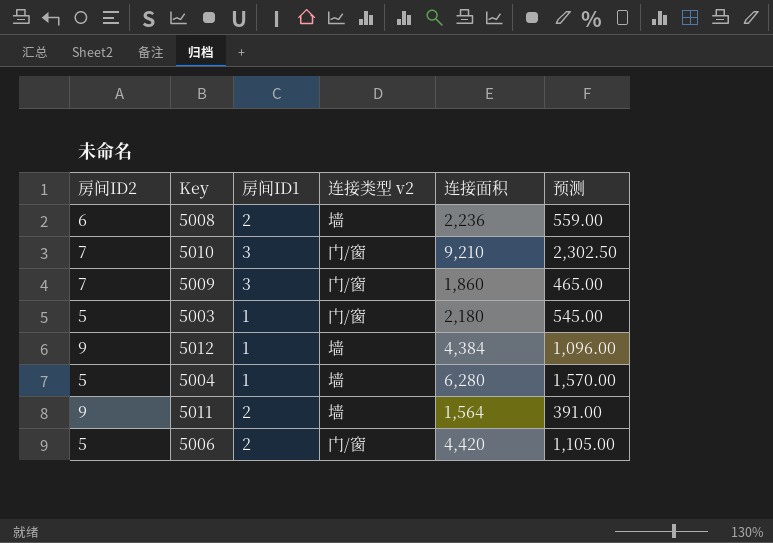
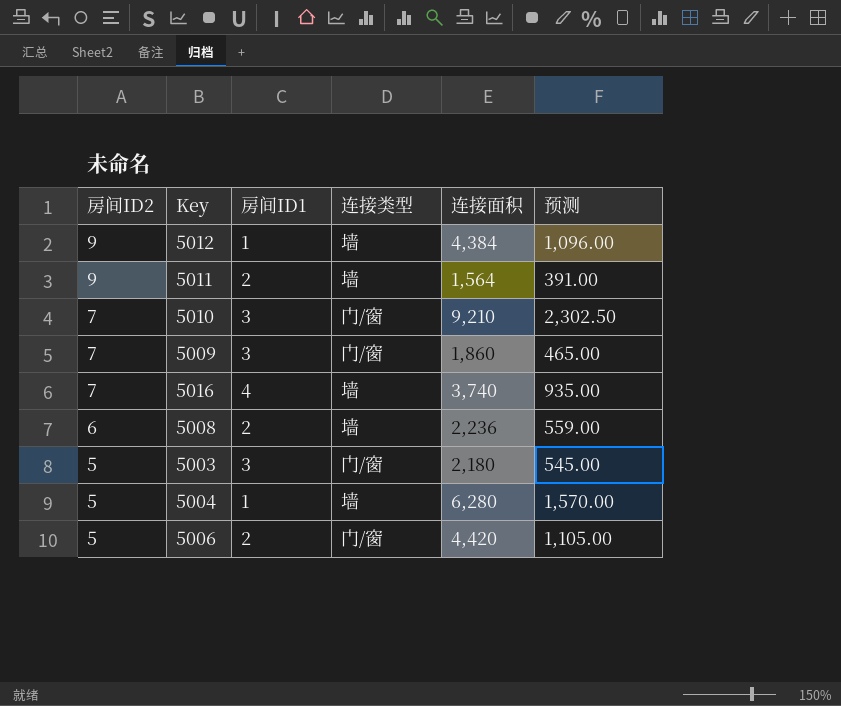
row order: none -> 房间ID2 descending
column name: 连接类型 v2 -> 连接类型
row 5016: none -> 7 | 4 | 墙 | 3,740 | 935.00
5003 | 房间ID1: 1 -> 3

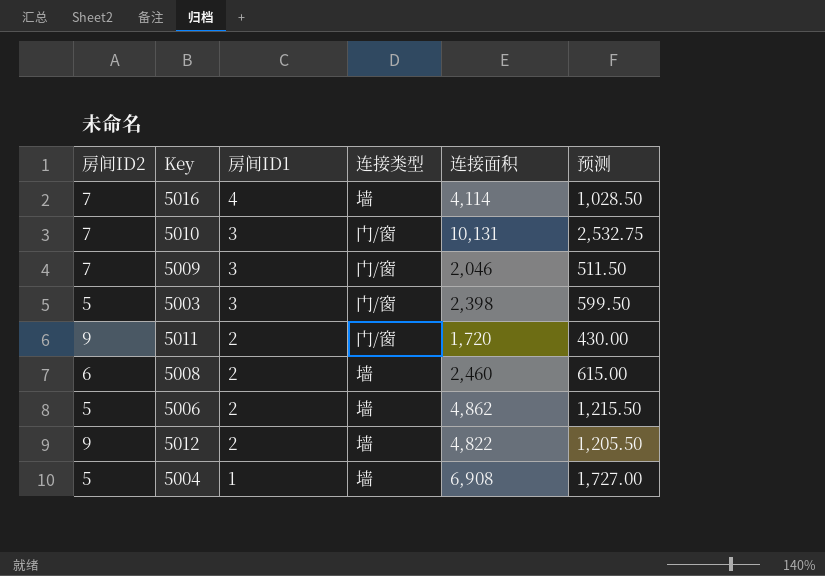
row order: 房间ID2 descending -> 房间ID1 descending
5016 | 连接面积: 3,740 -> 4,114
5016 | 预测: 935.00 -> 1,028.50
5010 | 连接面积: 9,210 -> 10,131
5010 | 预测: 2,302.50 -> 2,532.75
5009 | 连接面积: 1,860 -> 2,046
5009 | 预测: 465.00 -> 511.50
5003 | 连接面积: 2,180 -> 2,398
5003 | 预测: 545.00 -> 599.50
5011 | 连接类型: 墙 -> 门/窗
5011 | 连接面积: 1,564 -> 1,720
5011 | 预测: 391.00 -> 430.00
5008 | 连接面积: 2,236 -> 2,460
5008 | 预测: 559.00 -> 615.00
5006 | 连接类型: 门/窗 -> 墙
5006 | 连接面积: 4,420 -> 4,862
5006 | 预测: 1,105.00 -> 1,215.50
5012 | 房间ID1: 1 -> 2
5012 | 连接面积: 4,384 -> 4,822
5012 | 预测: 1,096.00 -> 1,205.50
5004 | 连接面积: 6,280 -> 6,908
5004 | 预测: 1,570.00 -> 1,727.00

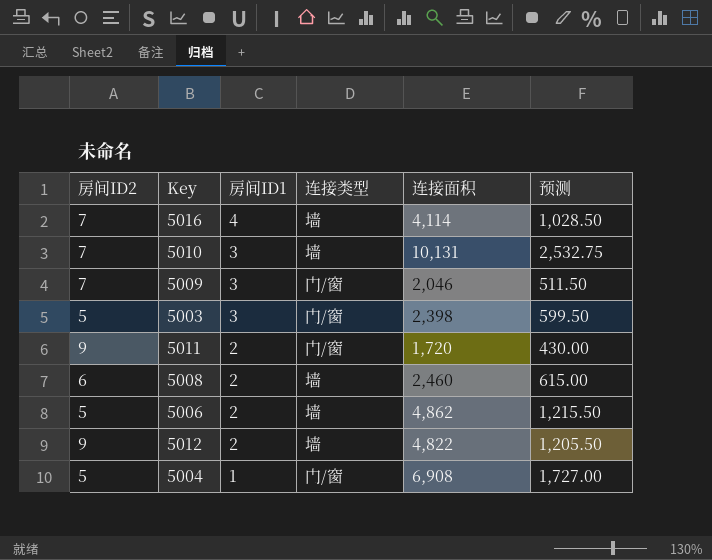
5010 | 连接类型: 门/窗 -> 墙
5004 | 连接类型: 墙 -> 门/窗

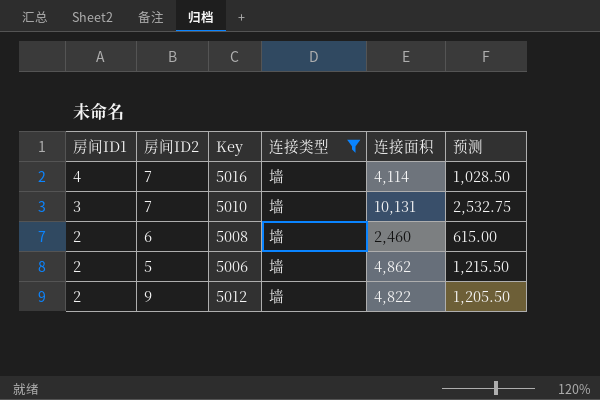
filter: none -> 连接类型 = 墙
column 房间ID1 | position: 3 -> 1

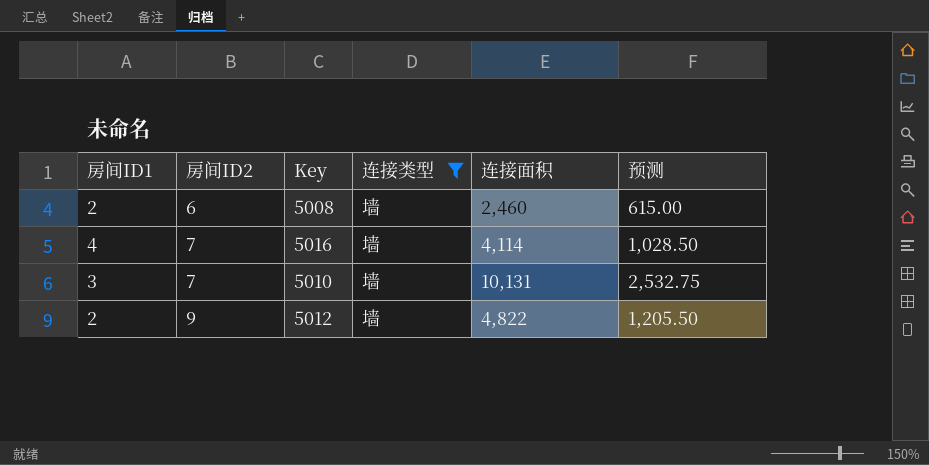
row order: 房间ID1 descending -> 房间ID2 ascending
row 5006: 2 | 5 | 墙 | 4,862 | 1,215.50 -> none

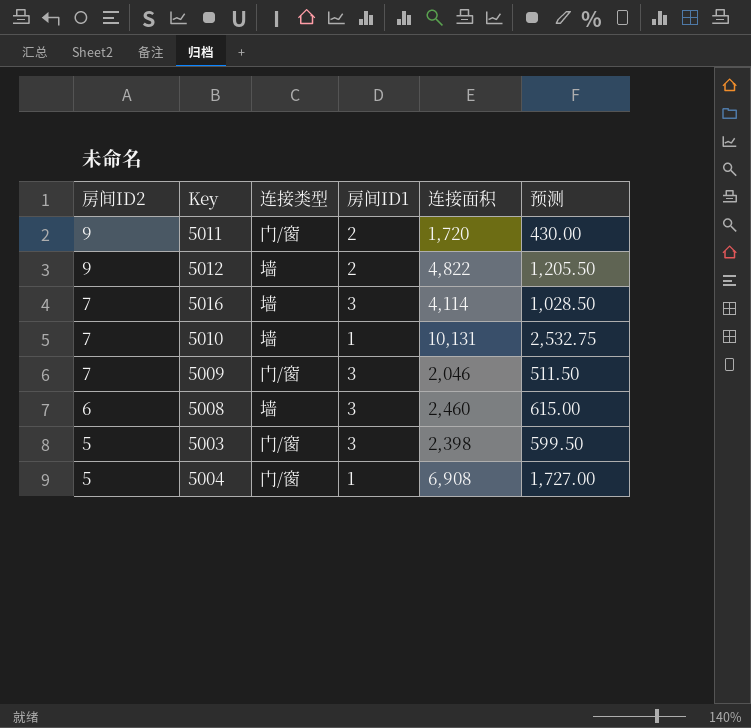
filter: 连接类型 = 墙 -> none
row order: 房间ID2 ascending -> 房间ID2 descending
column 房间ID1 | position: 1 -> 4
5016 | 房间ID1: 4 -> 3
5010 | 房间ID1: 3 -> 1
5008 | 房间ID1: 2 -> 3

